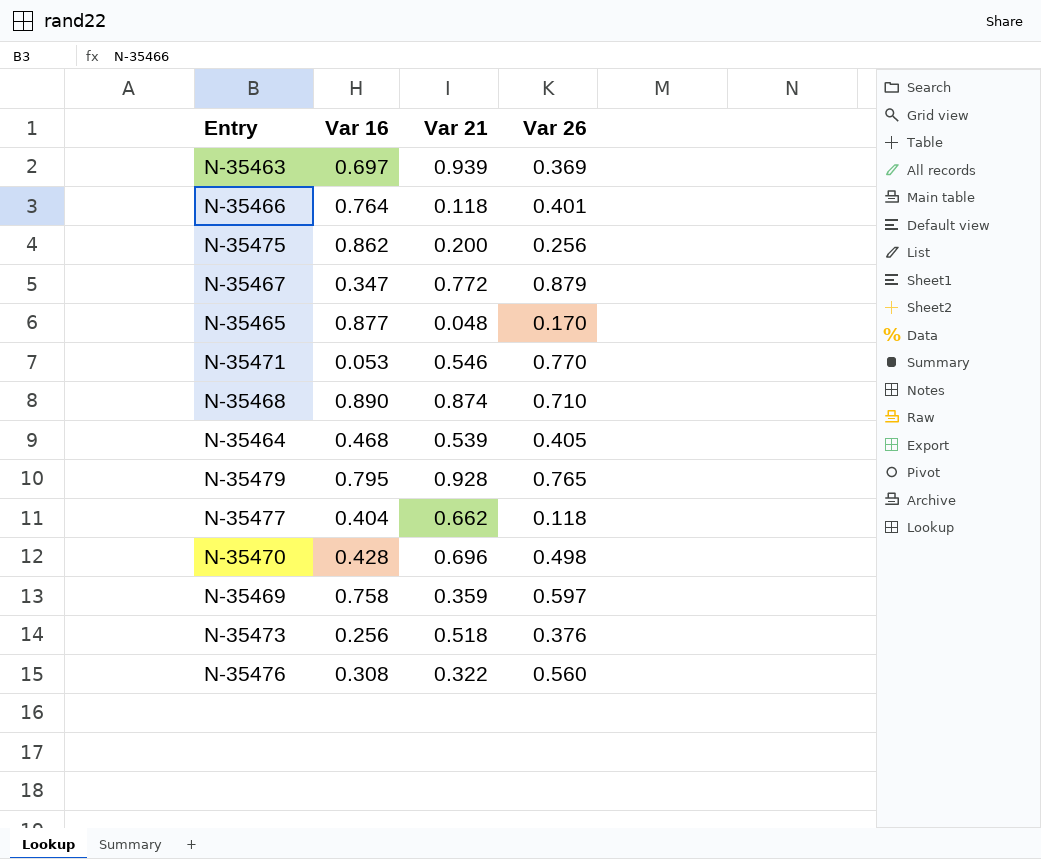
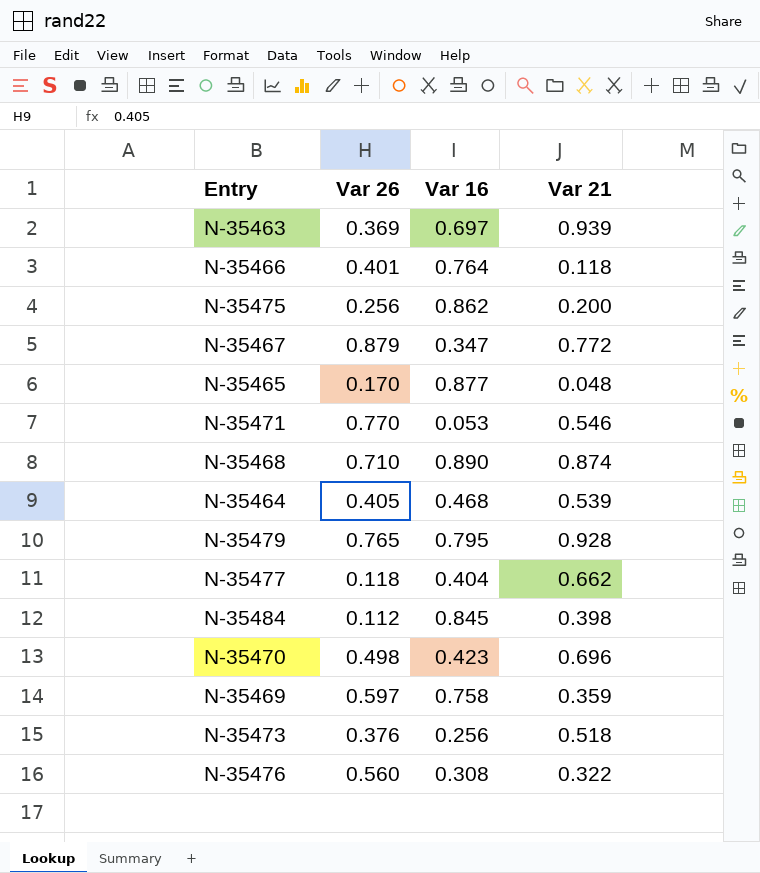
column Var 26 | position: 4 -> 2
row N-35484: none -> 0.112 | 0.845 | 0.398
N-35470 | Var 16: 0.428 -> 0.423

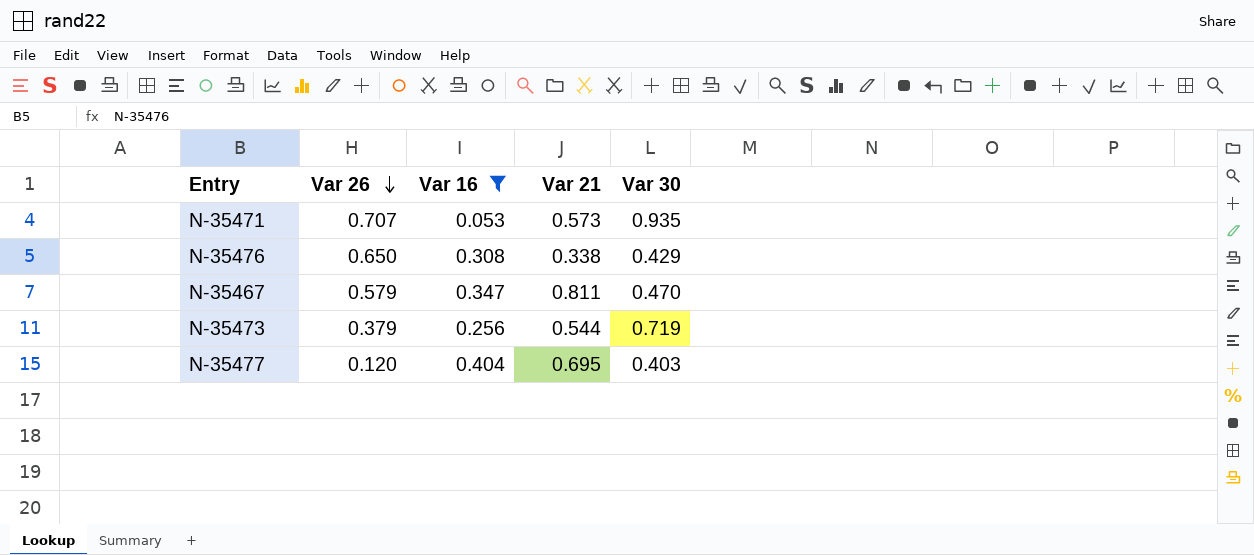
filter: none -> Var 16 <= 0.404
row order: none -> Var 26 descending
column Var 30 | position: none -> 5
N-35471 | Var 26: 0.770 -> 0.707
N-35471 | Var 21: 0.546 -> 0.573
N-35476 | Var 26: 0.560 -> 0.650
N-35476 | Var 21: 0.322 -> 0.338
N-35467 | Var 26: 0.879 -> 0.579
N-35467 | Var 21: 0.772 -> 0.811
N-35473 | Var 26: 0.376 -> 0.379
N-35473 | Var 21: 0.518 -> 0.544
N-35477 | Var 26: 0.118 -> 0.120
N-35477 | Var 21: 0.662 -> 0.695

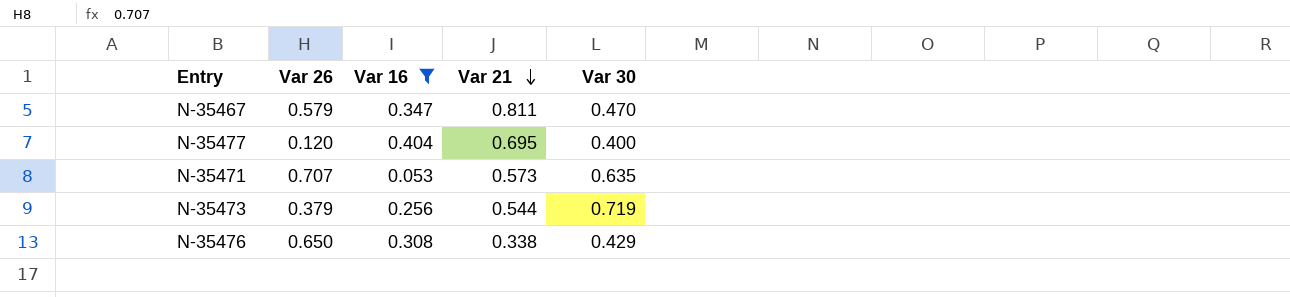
row order: Var 26 descending -> Var 21 descending
N-35477 | Var 30: 0.403 -> 0.400
N-35471 | Var 30: 0.935 -> 0.635

